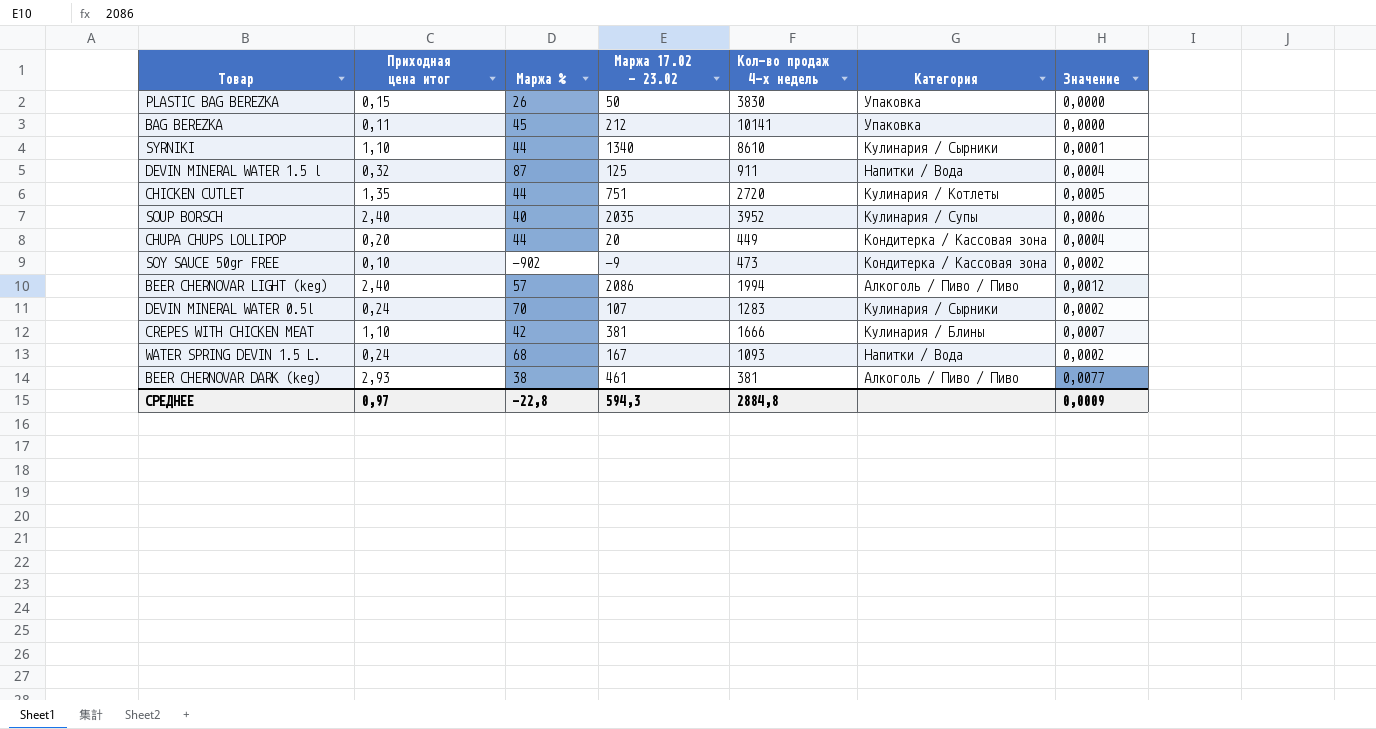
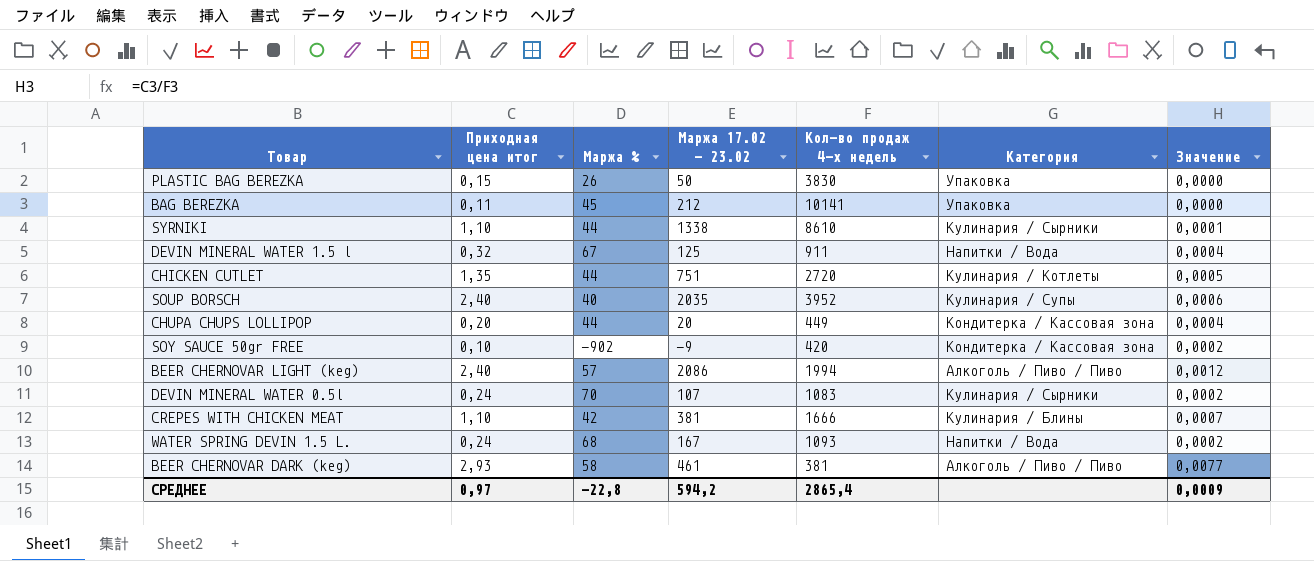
SYRNIKI | Маржа 17.02 - 23.02: 1340 -> 1338
DEVIN MINERAL WATER 1.5 l | Маржа %: 87 -> 67
SOY SAUCE 50gr FREE | Кол-во продаж 4-х недель: 473 -> 420
DEVIN MINERAL WATER 0.5l | Кол-во продаж 4-х недель: 1283 -> 1083
BEER CHERNOVAR DARK (keg) | Маржа %: 38 -> 58
СРЕДНЕЕ | Маржа 17.02 - 23.02: 594,3 -> 594,2
СРЕДНЕЕ | Кол-во продаж 4-х недель: 2884,8 -> 2865,4

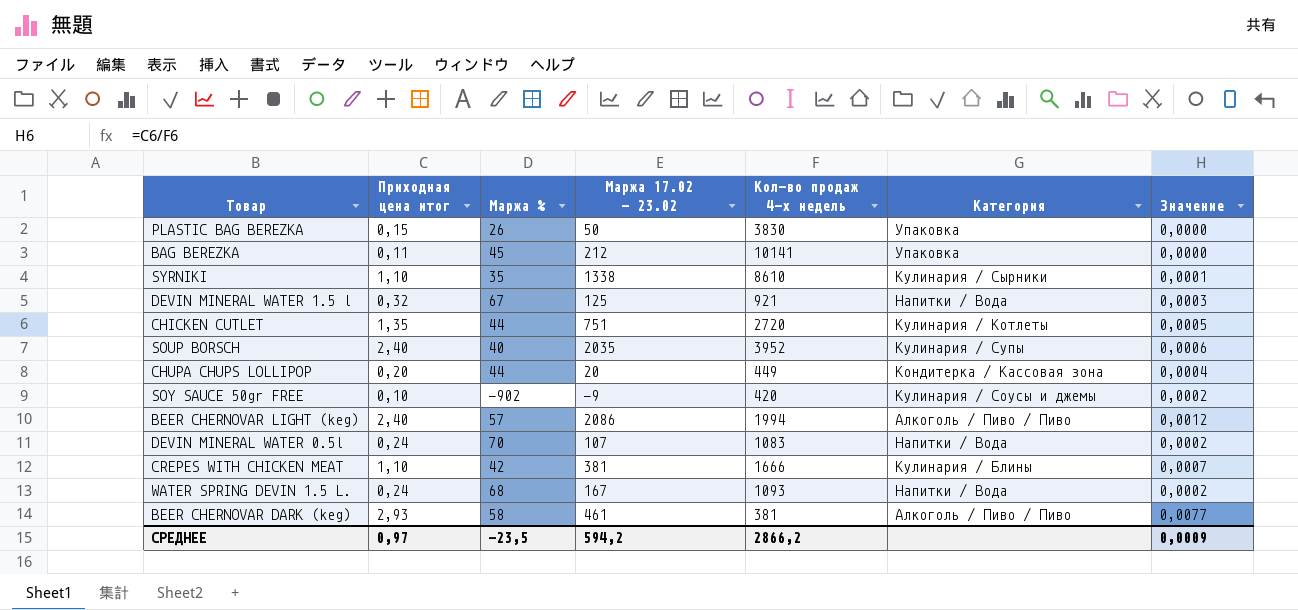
SYRNIKI | Маржа %: 44 -> 35
DEVIN MINERAL WATER 1.5 l | Кол-во продаж 4-х недель: 911 -> 921
DEVIN MINERAL WATER 1.5 l | Значение: 0,0004 -> 0,0003
SOY SAUCE 50gr FREE | Категория: Кондитерка / Кассовая зона -> Кулинария / Соусы и джемы
DEVIN MINERAL WATER 0.5l | Категория: Кулинария / Сырники -> Напитки / Вода
СРЕДНЕЕ | Маржа %: -22,8 -> -23,5
СРЕДНЕЕ | Кол-во продаж 4-х недель: 2865,4 -> 2866,2

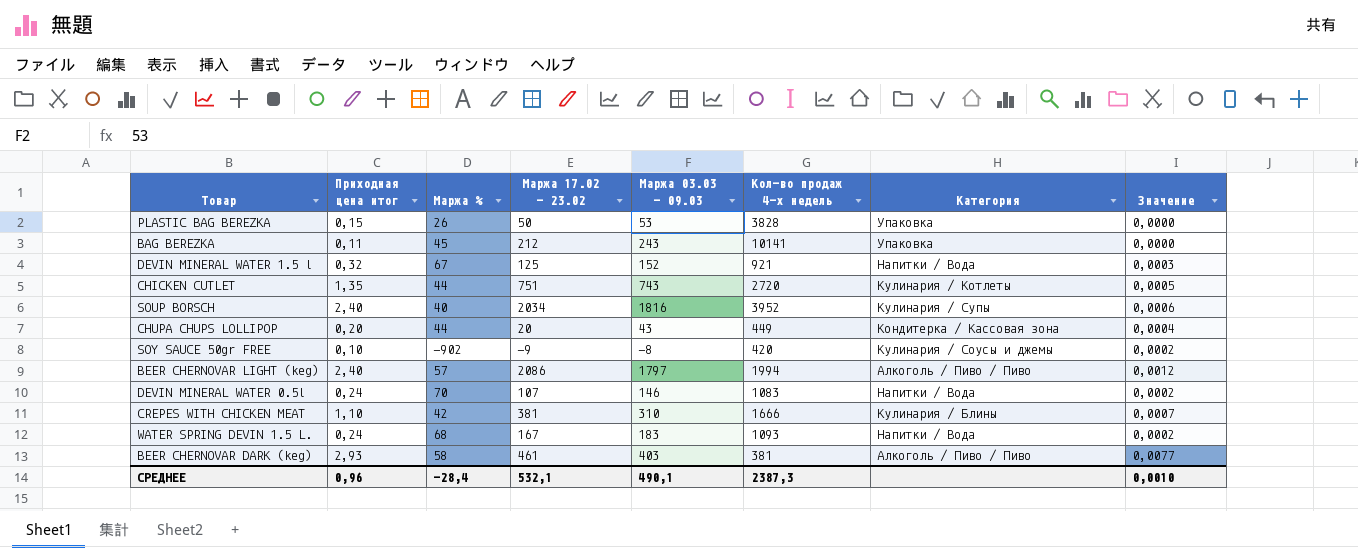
column Маржа 03.03 - 09.03 | position: none -> 5
row SYRNIKI: 1,10 | 35 | 1338 | 8610 | Кулинария / Сырники | 0,0001 -> none
PLASTIC BAG BEREZKA | Кол-во продаж 4-х недель: 3830 -> 3828
SOUP BORSCH | Маржа 17.02 - 23.02: 2035 -> 2034
СРЕДНЕЕ | Приходная цена итог: 0,97 -> 0,96
СРЕДНЕЕ | Маржа %: -23,5 -> -28,4
СРЕДНЕЕ | Маржа 17.02 - 23.02: 594,2 -> 532,1
СРЕДНЕЕ | Кол-во продаж 4-х недель: 2866,2 -> 2387,3
СРЕДНЕЕ | Значение: 0,0009 -> 0,0010

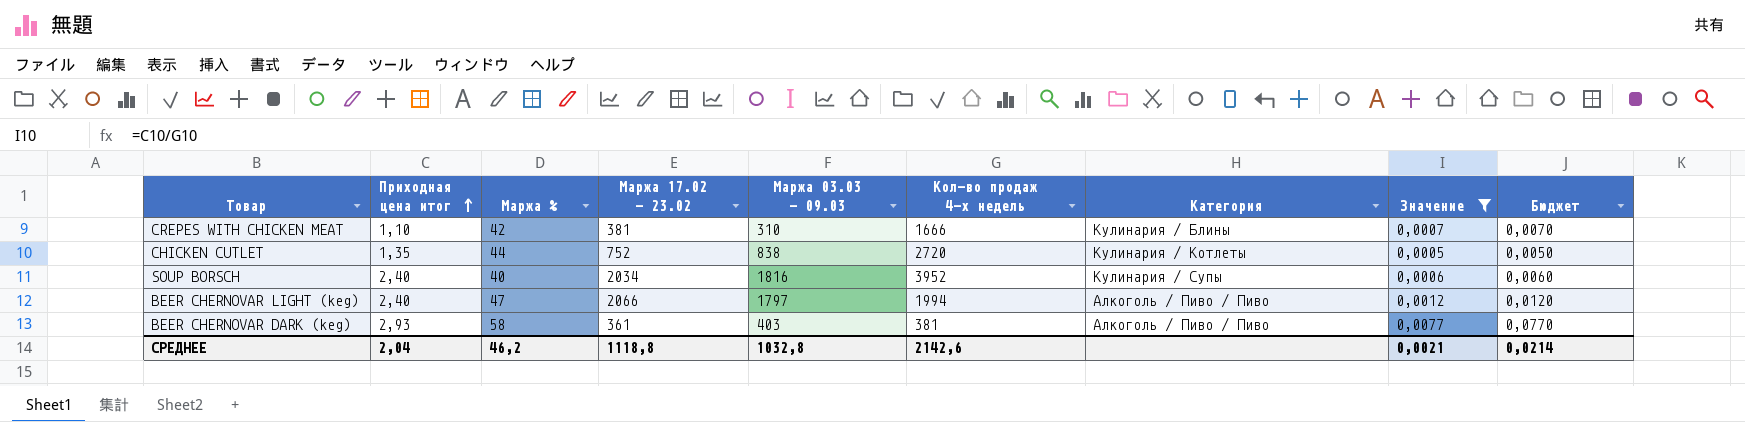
filter: none -> Значение >= 0,0005
row order: none -> Приходная цена итог ascending
column Бюджет | formula: none -> [Значение] * 10
CHICKEN CUTLET | Маржа 17.02 - 23.02: 751 -> 752
CHICKEN CUTLET | Маржа 03.03 - 09.03: 743 -> 838
BEER CHERNOVAR LIGHT (keg) | Маржа %: 57 -> 47
BEER CHERNOVAR LIGHT (keg) | Маржа 17.02 - 23.02: 2086 -> 2066
BEER CHERNOVAR DARK (keg) | Маржа 17.02 - 23.02: 461 -> 361
СРЕДНЕЕ | Приходная цена итог: 0,96 -> 2,04
СРЕДНЕЕ | Маржа %: -28,4 -> 46,2
СРЕДНЕЕ | Маржа 17.02 - 23.02: 532,1 -> 1118,8
СРЕДНЕЕ | Маржа 03.03 - 09.03: 490,1 -> 1032,8
СРЕДНЕЕ | Кол-во продаж 4-х недель: 2387,3 -> 2142,6
СРЕДНЕЕ | Значение: 0,0010 -> 0,0021

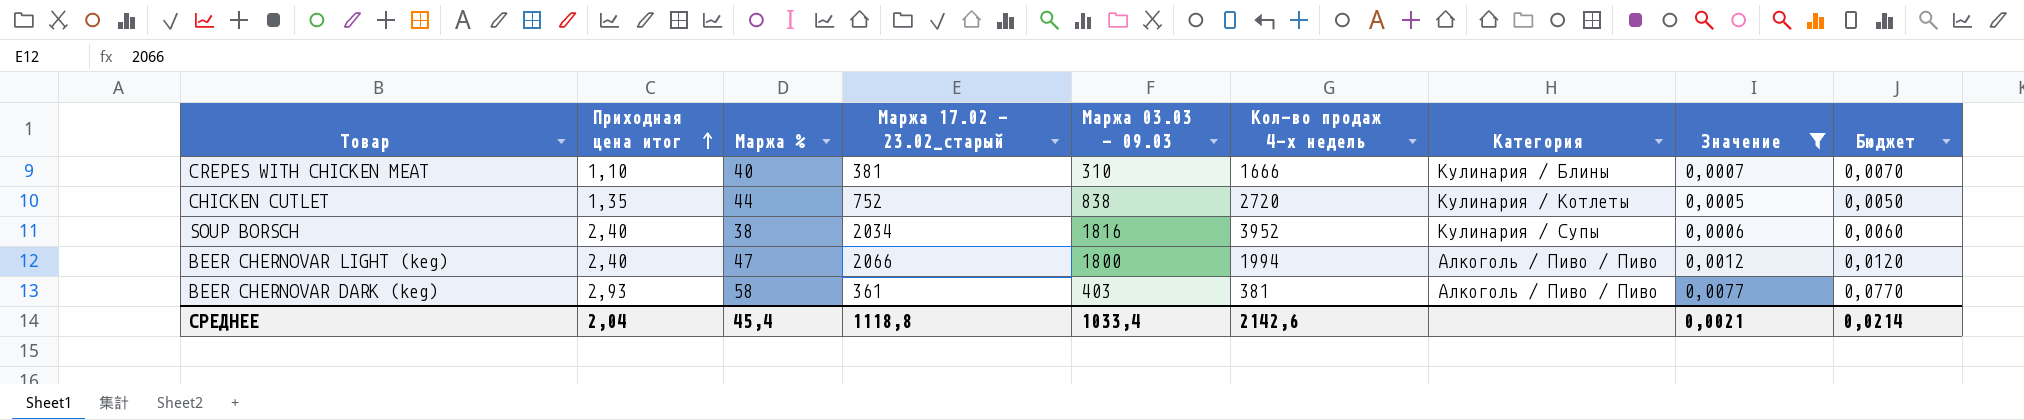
column name: Маржа 17.02 - 23.02 -> Маржа 17.02 - 23.02_старый
CREPES WITH CHICKEN MEAT | Маржа %: 42 -> 40
SOUP BORSCH | Маржа %: 40 -> 38
BEER CHERNOVAR LIGHT (keg) | Маржа 03.03 - 09.03: 1797 -> 1800
СРЕДНЕЕ | Маржа %: 46,2 -> 45,4
СРЕДНЕЕ | Маржа 03.03 - 09.03: 1032,8 -> 1033,4

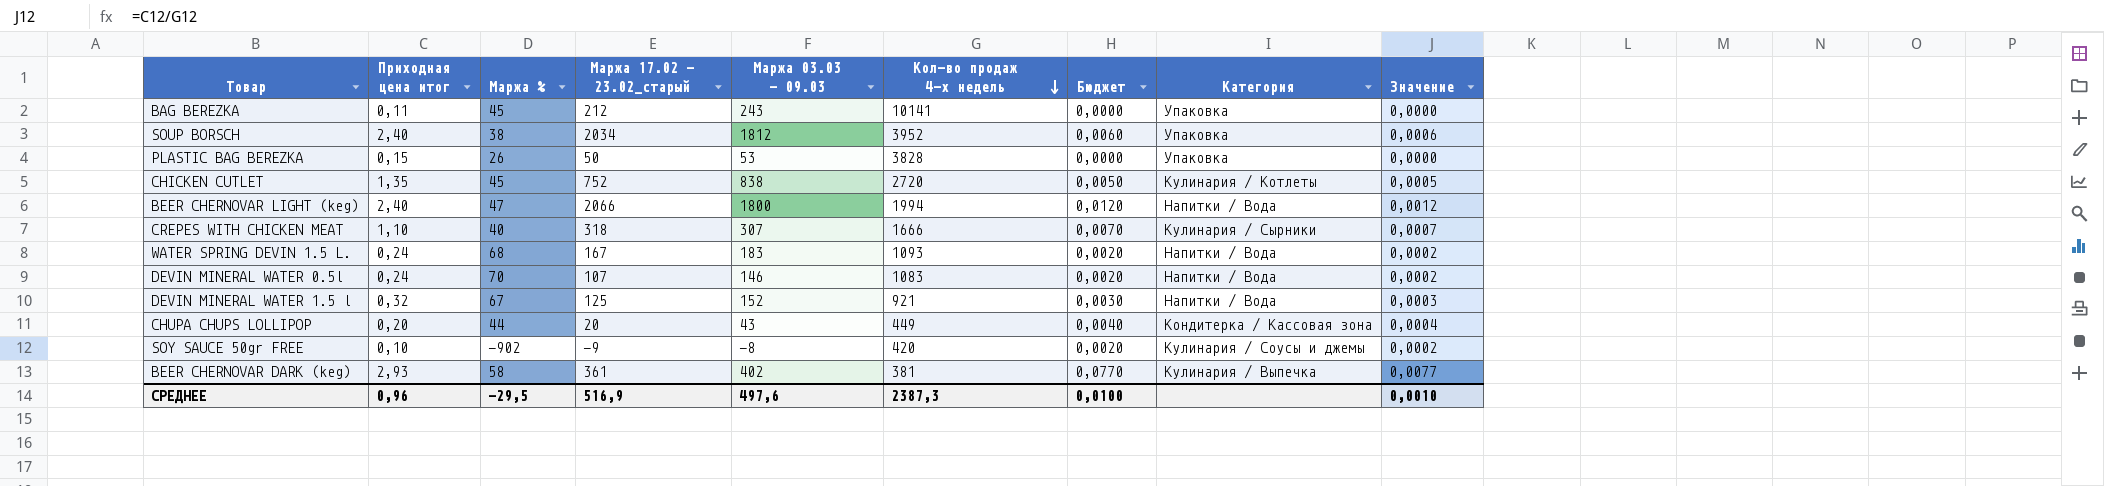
filter: Значение >= 0,0005 -> none
row order: Приходная цена итог ascending -> Кол-во продаж 4-х недель descending
column Бюджет | position: 9 -> 7
SOUP BORSCH | Маржа 03.03 - 09.03: 1816 -> 1812
SOUP BORSCH | Категория: Кулинария / Супы -> Упаковка
CHICKEN CUTLET | Маржа %: 44 -> 45
BEER CHERNOVAR LIGHT (keg) | Категория: Алкоголь / Пиво / Пиво -> Напитки / Вода
CREPES WITH CHICKEN MEAT | Маржа 17.02 - 23.02_старый: 381 -> 318
CREPES WITH CHICKEN MEAT | Маржа 03.03 - 09.03: 310 -> 307
CREPES WITH CHICKEN MEAT | Категория: Кулинария / Блины -> Кулинария / Сырники
BEER CHERNOVAR DARK (keg) | Маржа 03.03 - 09.03: 403 -> 402
BEER CHERNOVAR DARK (keg) | Категория: Алкоголь / Пиво / Пиво -> Кулинария / Выпечка
СРЕДНЕЕ | Приходная цена итог: 2,04 -> 0,96
СРЕДНЕЕ | Маржа %: 45,4 -> -29,5
СРЕДНЕЕ | Маржа 17.02 - 23.02_старый: 1118,8 -> 516,9
СРЕДНЕЕ | Маржа 03.03 - 09.03: 1033,4 -> 497,6
СРЕДНЕЕ | Кол-во продаж 4-х недель: 2142,6 -> 2387,3
СРЕДНЕЕ | Бюджет: 0,0214 -> 0,0100
СРЕДНЕЕ | Значение: 0,0021 -> 0,0010

